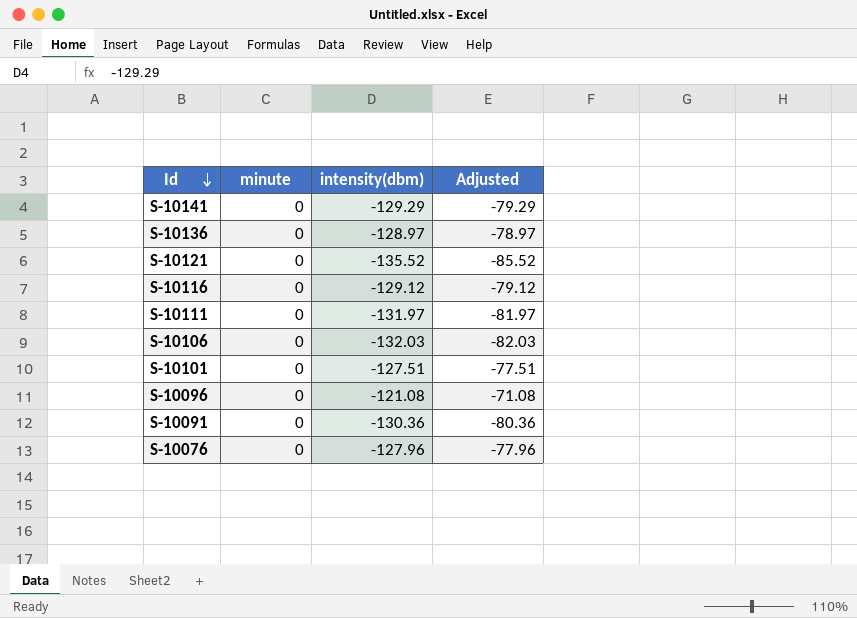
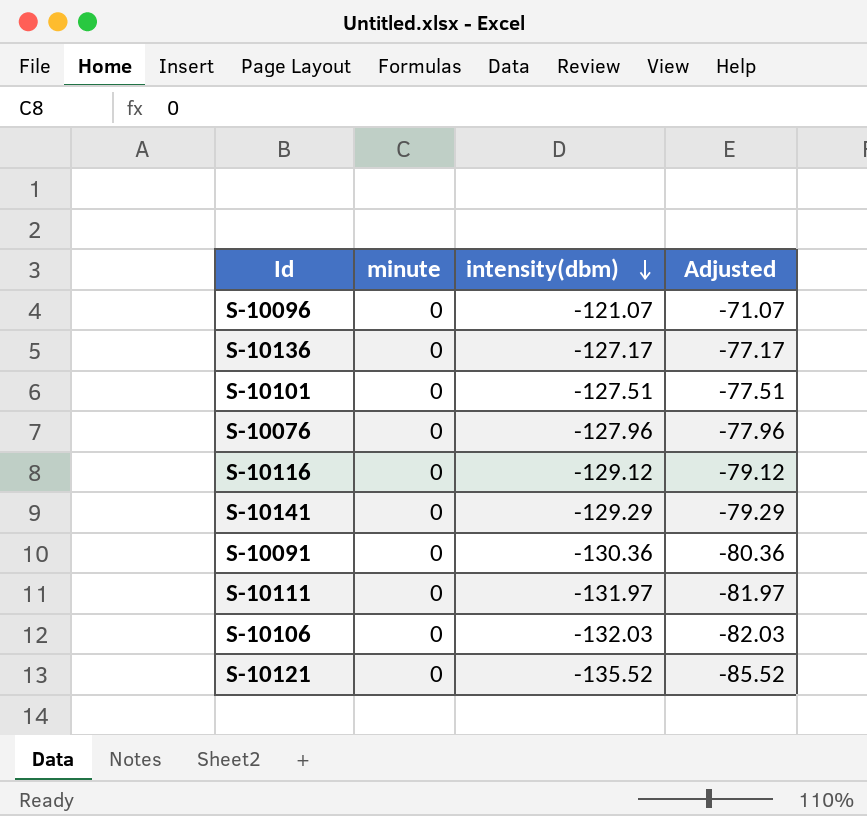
row order: Id descending -> intensity(dbm) descending
S-10096 | intensity(dbm): -121.08 -> -121.07
S-10096 | Adjusted: -71.08 -> -71.07
S-10136 | intensity(dbm): -128.97 -> -127.17
S-10136 | Adjusted: -78.97 -> -77.17

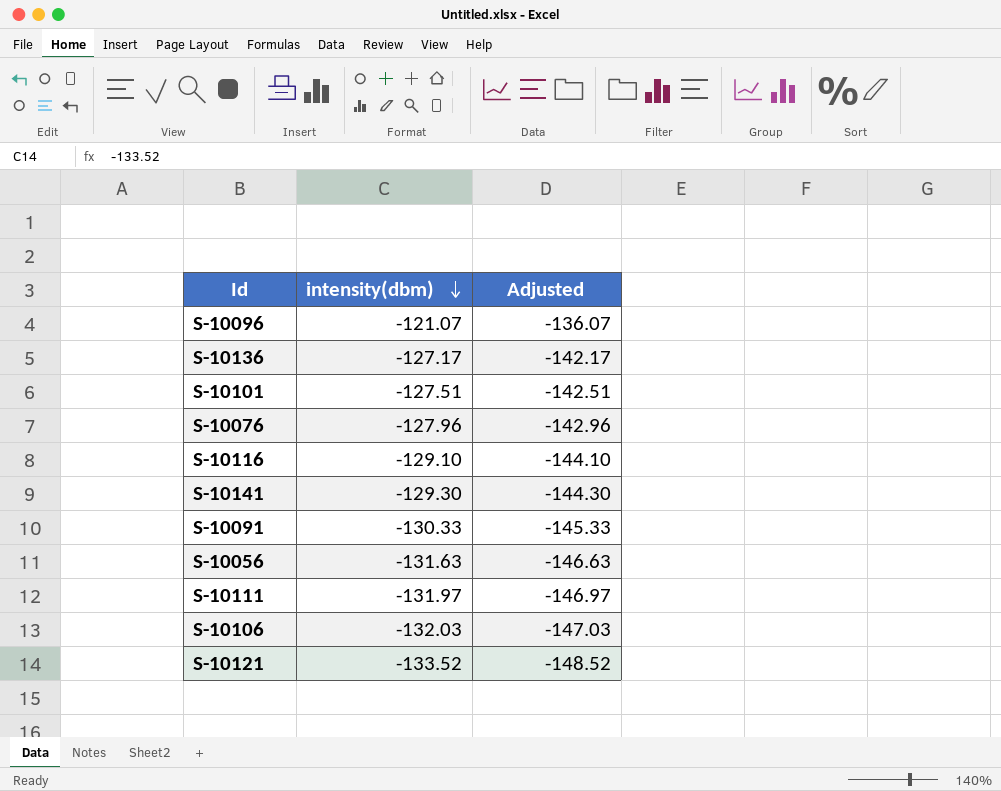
column minute | position: 2 -> none
column Adjusted | formula: [intensity(dbm)] + 50 -> [intensity(dbm)] - 15
S-10116 | intensity(dbm): -129.12 -> -129.10
S-10141 | intensity(dbm): -129.29 -> -129.30
S-10091 | intensity(dbm): -130.36 -> -130.33
row S-10056: none -> -131.63 | -146.63
S-10121 | intensity(dbm): -135.52 -> -133.52

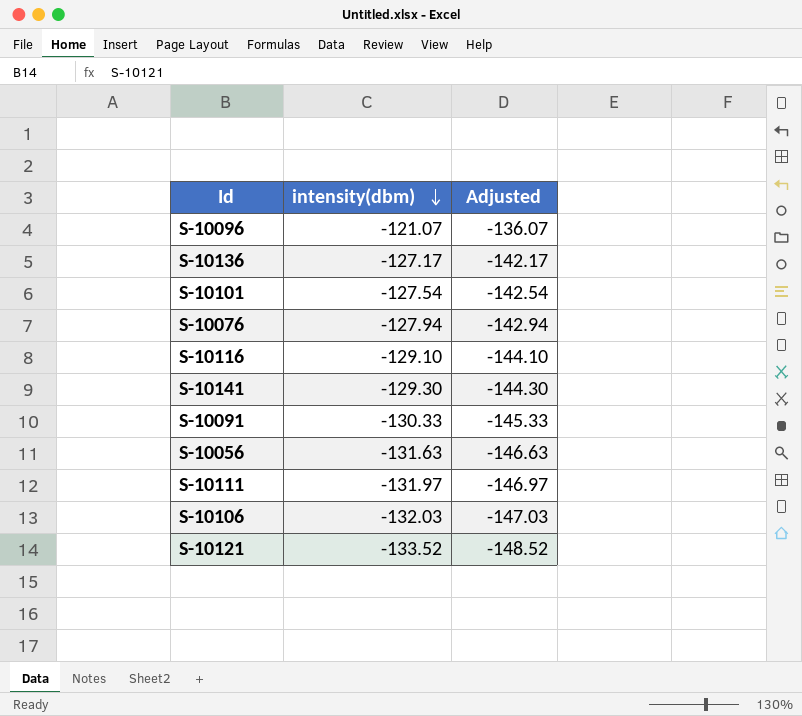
S-10101 | intensity(dbm): -127.51 -> -127.54
S-10101 | Adjusted: -142.51 -> -142.54
S-10076 | intensity(dbm): -127.96 -> -127.94
S-10076 | Adjusted: -142.96 -> -142.94

